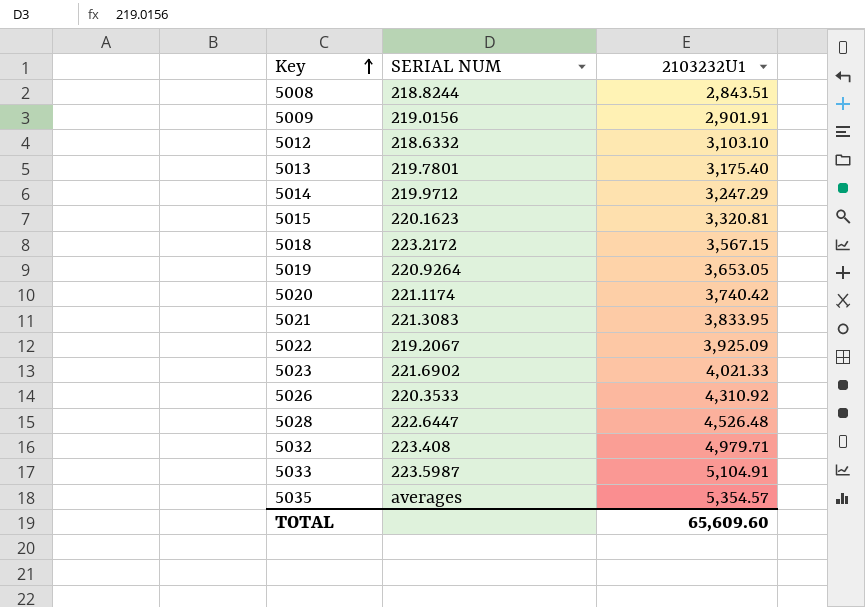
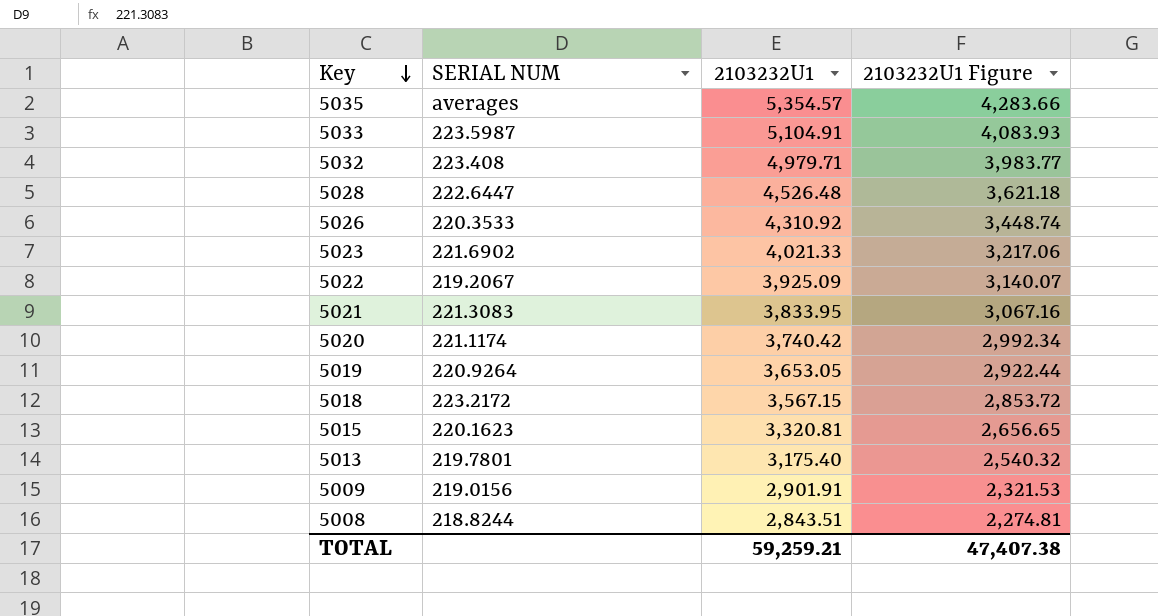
row order: Key ascending -> Key descending
column 2103232U1 Figure | formula: none -> [2103232U1] * 0.8
row 5012: 218.6332 | 3,103.10 -> none
row 5014: 219.9712 | 3,247.29 -> none
TOTAL | 2103232U1: 65,609.60 -> 59,259.21

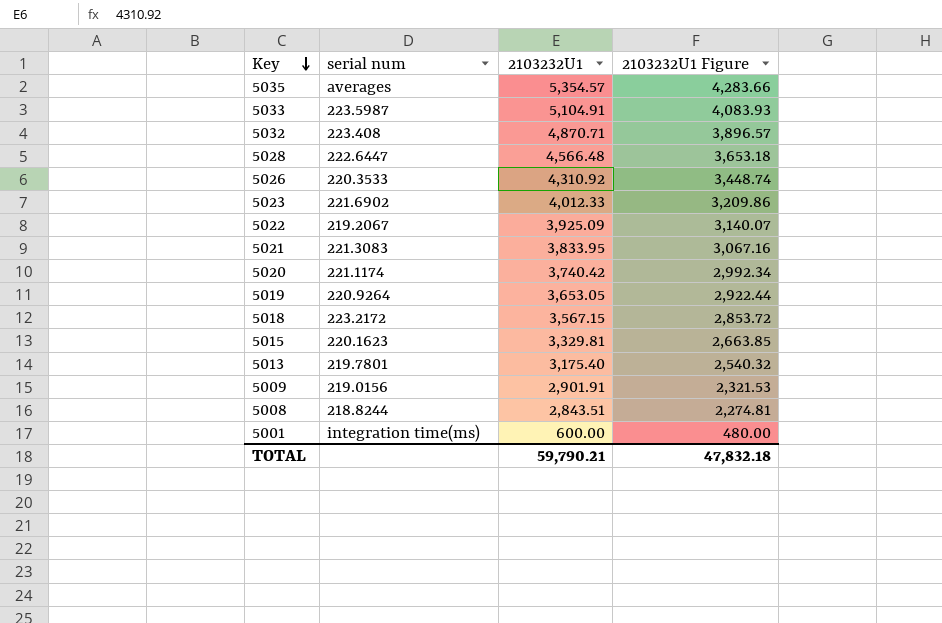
column name: SERIAL NUM -> serial num
5032 | 2103232U1: 4,979.71 -> 4,870.71
5032 | 2103232U1 Figure: 3,983.77 -> 3,896.57
5028 | 2103232U1: 4,526.48 -> 4,566.48
5028 | 2103232U1 Figure: 3,621.18 -> 3,653.18
5023 | 2103232U1: 4,021.33 -> 4,012.33
5023 | 2103232U1 Figure: 3,217.06 -> 3,209.86
5015 | 2103232U1: 3,320.81 -> 3,329.81
5015 | 2103232U1 Figure: 2,656.65 -> 2,663.85
row 5001: none -> integration time(ms) | 600.00 | 480.00
TOTAL | 2103232U1: 59,259.21 -> 59,790.21
TOTAL | 2103232U1 Figure: 47,407.38 -> 47,832.18

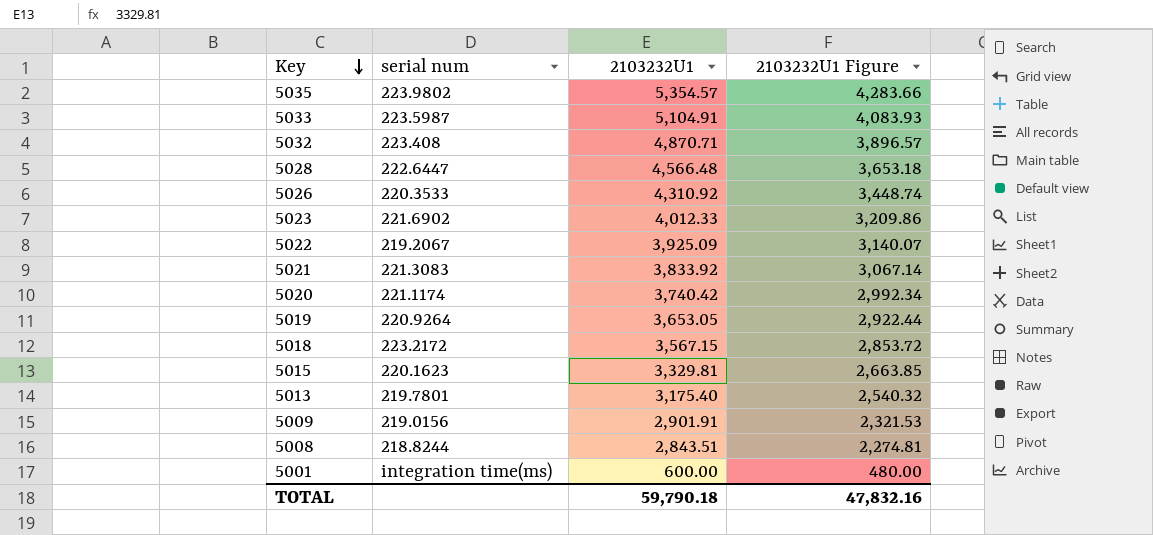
5035 | serial num: averages -> 223.9802
5021 | 2103232U1: 3,833.95 -> 3,833.92
5021 | 2103232U1 Figure: 3,067.16 -> 3,067.14
TOTAL | 2103232U1: 59,790.21 -> 59,790.18
TOTAL | 2103232U1 Figure: 47,832.18 -> 47,832.16

